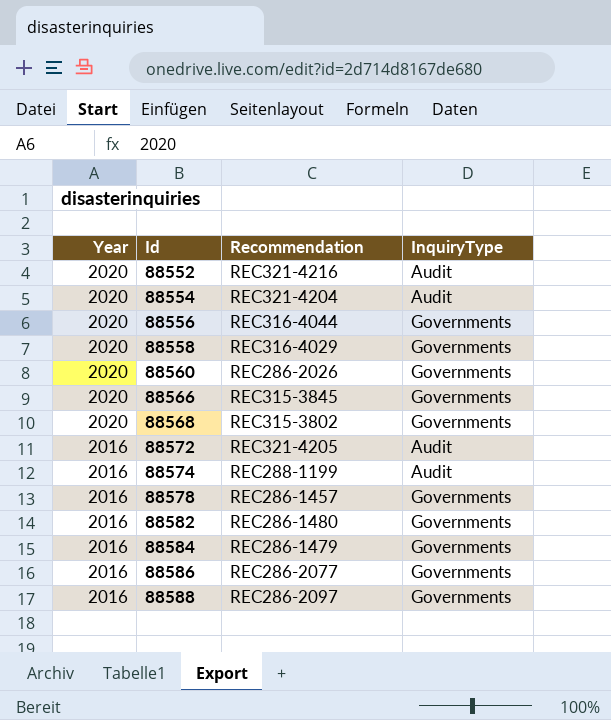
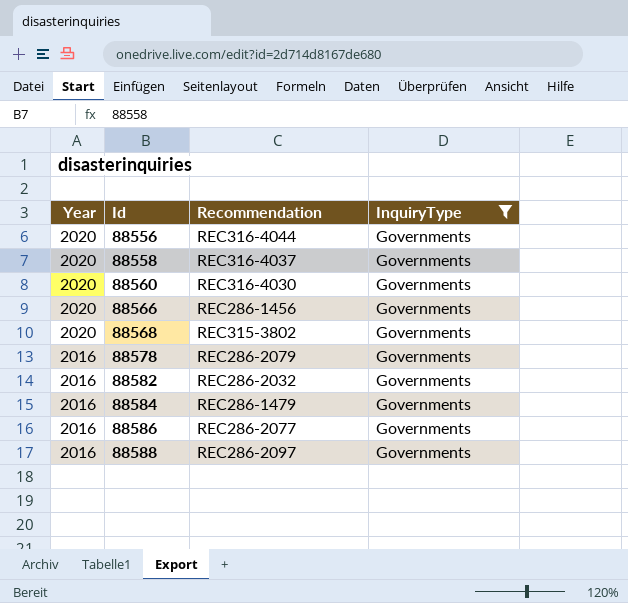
filter: none -> InquiryType = Governments
88558 | Recommendation: REC316-4029 -> REC316-4037
88560 | Recommendation: REC286-2026 -> REC316-4030
88566 | Recommendation: REC315-3845 -> REC286-1456
88578 | Recommendation: REC286-1457 -> REC286-2079
88582 | Recommendation: REC286-1480 -> REC286-2032

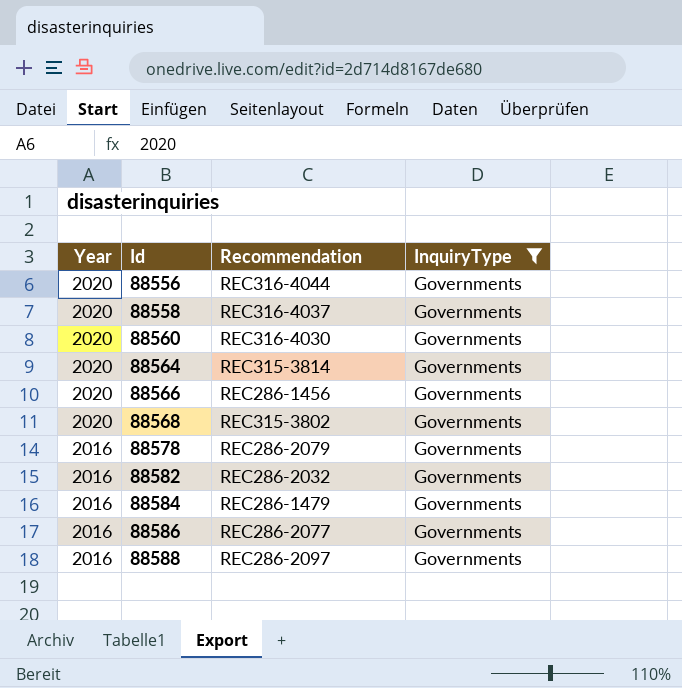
row 88564: none -> 2020 | REC315-3814 | Governments

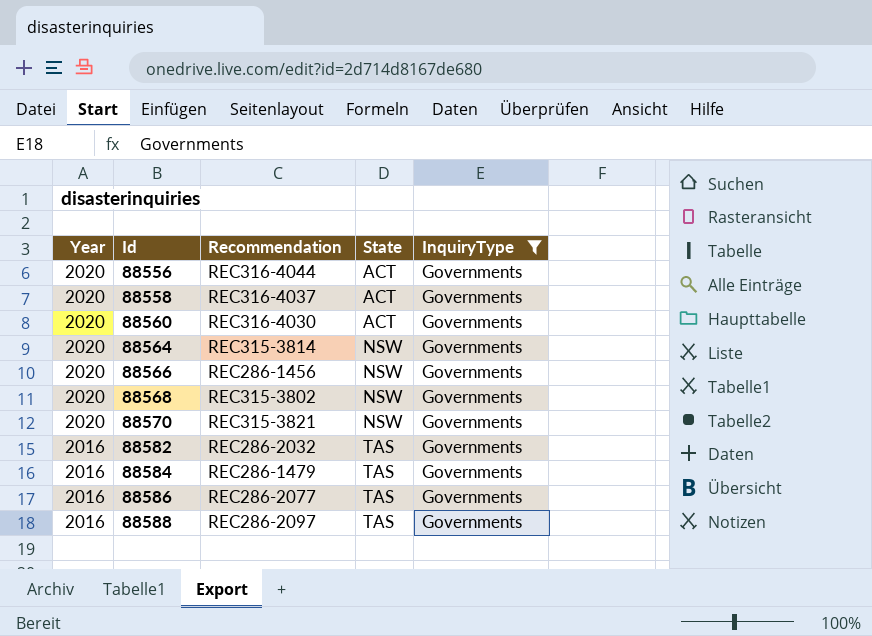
column State | position: none -> 4
row 88578: 2016 | REC286-2079 | Governments -> none
row 88570: none -> 2020 | REC315-3821 | NSW | Governments

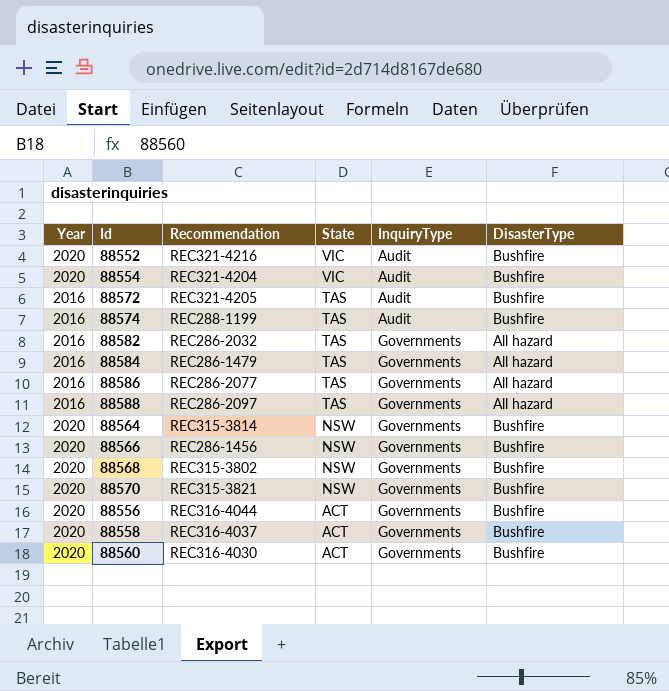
filter: InquiryType = Governments -> none
row order: Year descending -> State descending
column DisasterType | position: none -> 6

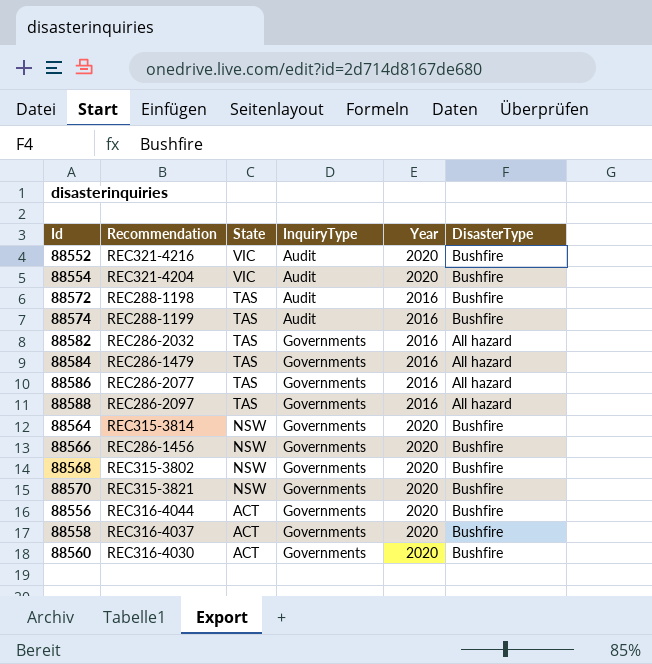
column Year | position: 1 -> 5
88572 | Recommendation: REC321-4205 -> REC288-1198

